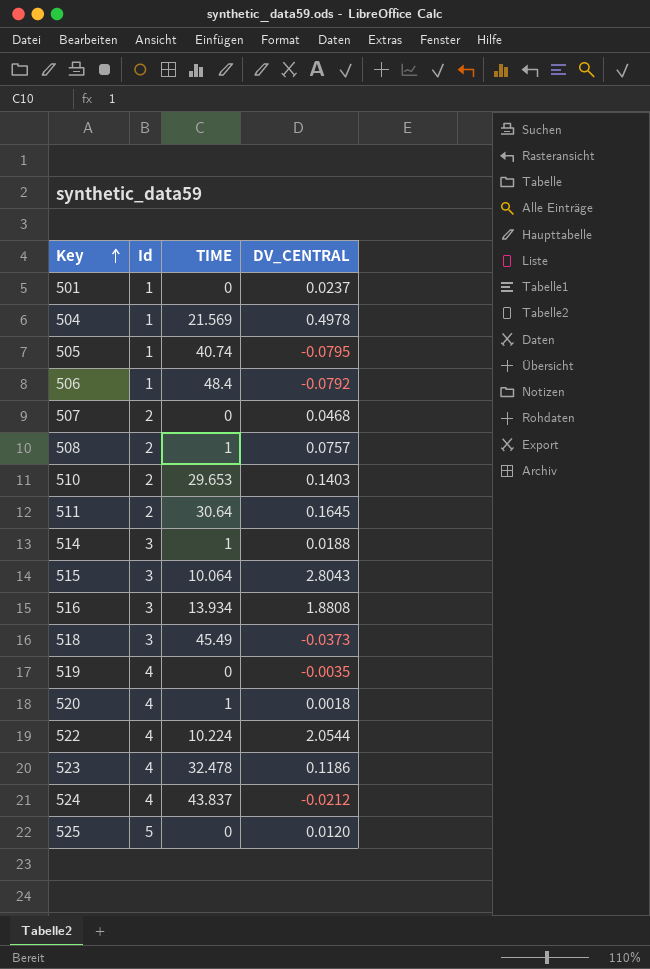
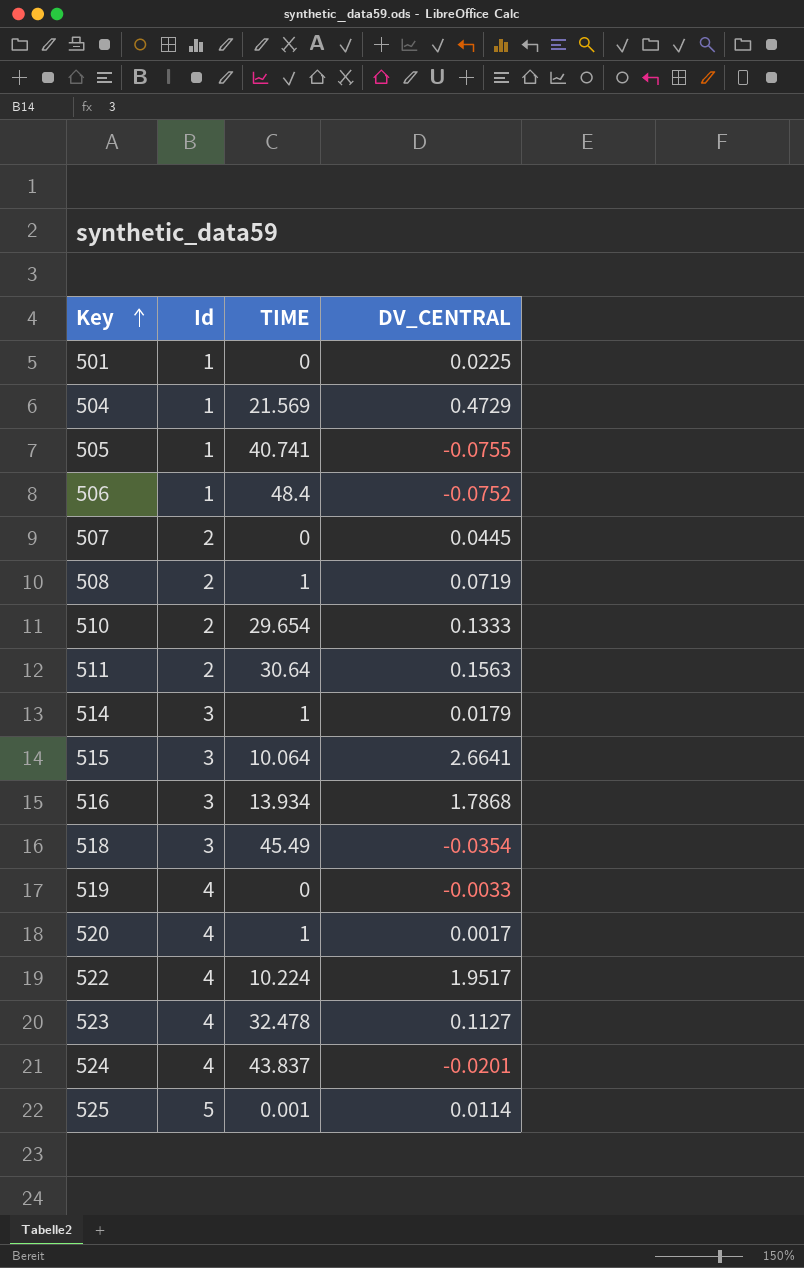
501 | DV_CENTRAL: 0.0237 -> 0.0225
504 | DV_CENTRAL: 0.4978 -> 0.4729
505 | TIME: 40.74 -> 40.741
505 | DV_CENTRAL: -0.0795 -> -0.0755
506 | DV_CENTRAL: -0.0792 -> -0.0752
507 | DV_CENTRAL: 0.0468 -> 0.0445
508 | DV_CENTRAL: 0.0757 -> 0.0719
510 | TIME: 29.653 -> 29.654
510 | DV_CENTRAL: 0.1403 -> 0.1333
511 | DV_CENTRAL: 0.1645 -> 0.1563
514 | DV_CENTRAL: 0.0188 -> 0.0179
515 | DV_CENTRAL: 2.8043 -> 2.6641
516 | DV_CENTRAL: 1.8808 -> 1.7868
518 | DV_CENTRAL: -0.0373 -> -0.0354
519 | DV_CENTRAL: -0.0035 -> -0.0033
520 | DV_CENTRAL: 0.0018 -> 0.0017
522 | DV_CENTRAL: 2.0544 -> 1.9517
523 | DV_CENTRAL: 0.1186 -> 0.1127
524 | DV_CENTRAL: -0.0212 -> -0.0201
525 | TIME: 0 -> 0.001
525 | DV_CENTRAL: 0.0120 -> 0.0114

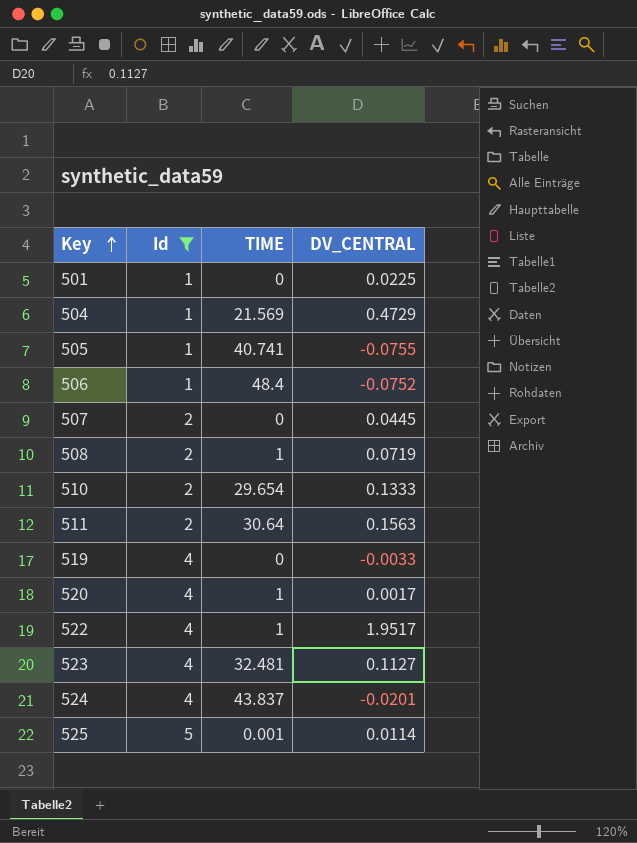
filter: none -> Id != 3
522 | TIME: 10.224 -> 1
523 | TIME: 32.478 -> 32.481

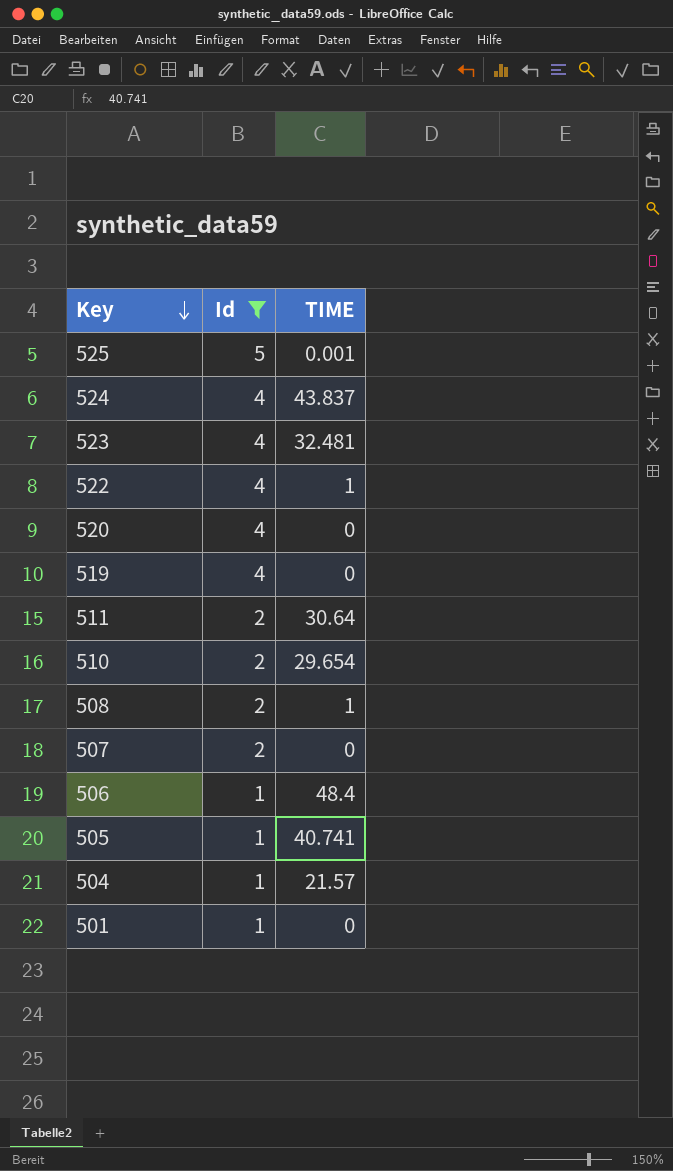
row order: Key ascending -> Key descending
column DV_CENTRAL | position: 4 -> none
520 | TIME: 1 -> 0
504 | TIME: 21.569 -> 21.57

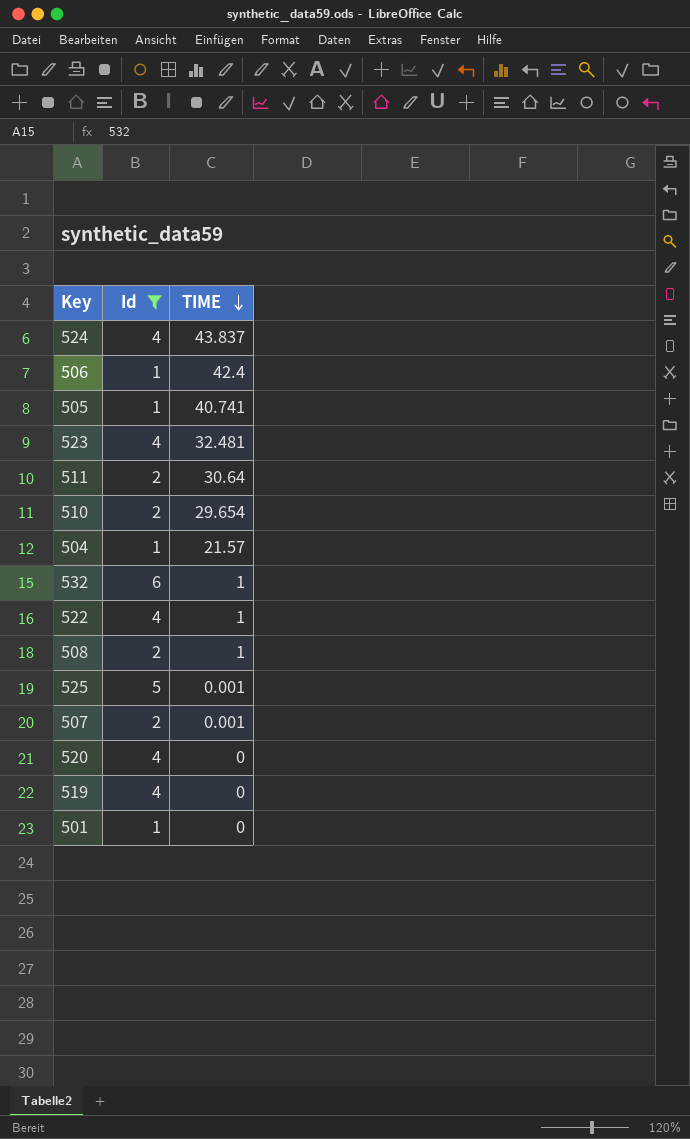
row order: Key descending -> TIME descending
506 | TIME: 48.4 -> 42.4
row 532: none -> 6 | 1
507 | TIME: 0 -> 0.001

